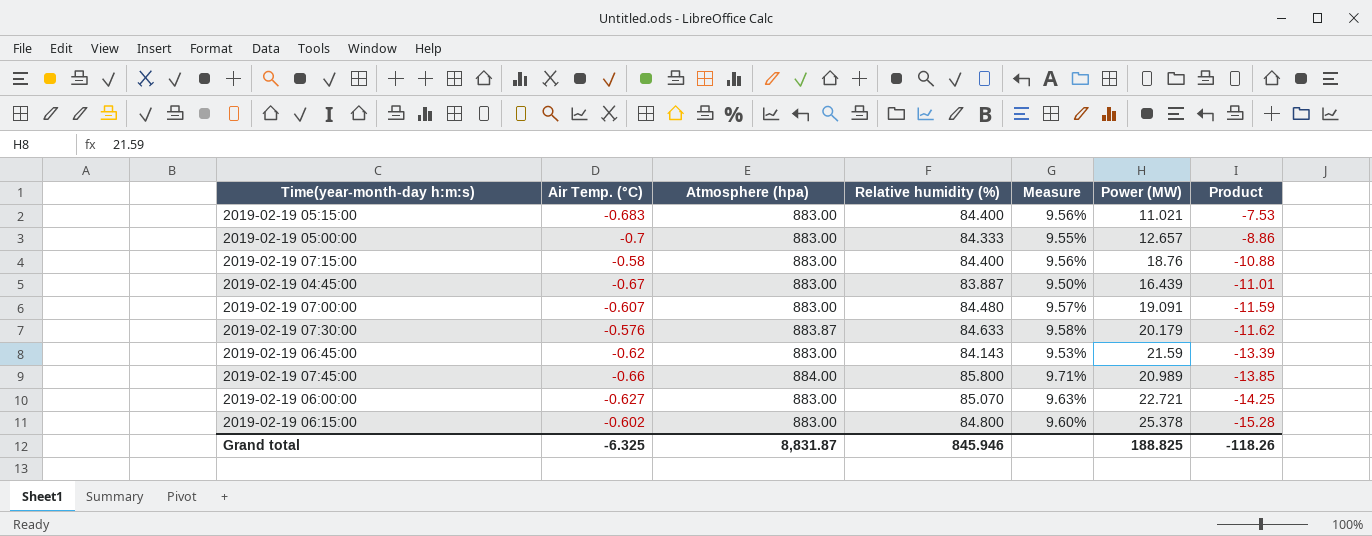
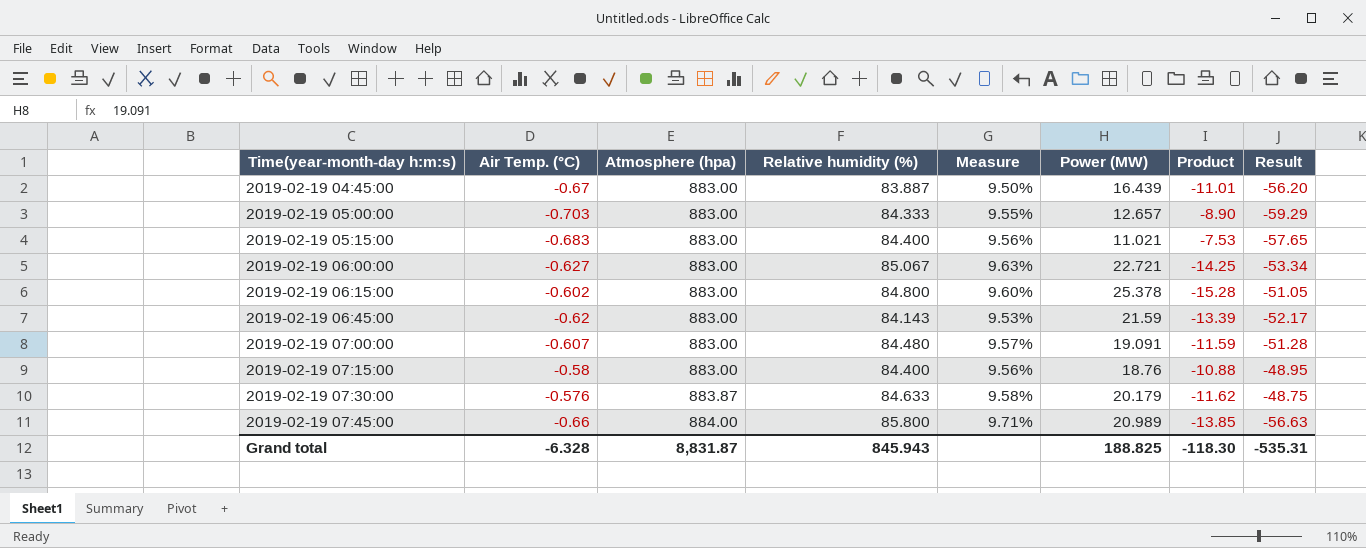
row order: Product descending -> Time(year-month-day h:m:s) ascending
column Result | formula: none -> [Air Temp. (°C)] * [Relative humidity (%)]
2019-02-19 05:00:00 | Air Temp. (°C): -0.7 -> -0.703
2019-02-19 05:00:00 | Product: -8.86 -> -8.90
2019-02-19 06:00:00 | Relative humidity (%): 85.070 -> 85.067
Grand total | Air Temp. (°C): -6.325 -> -6.328
Grand total | Relative humidity (%): 845.946 -> 845.943
Grand total | Product: -118.26 -> -118.30

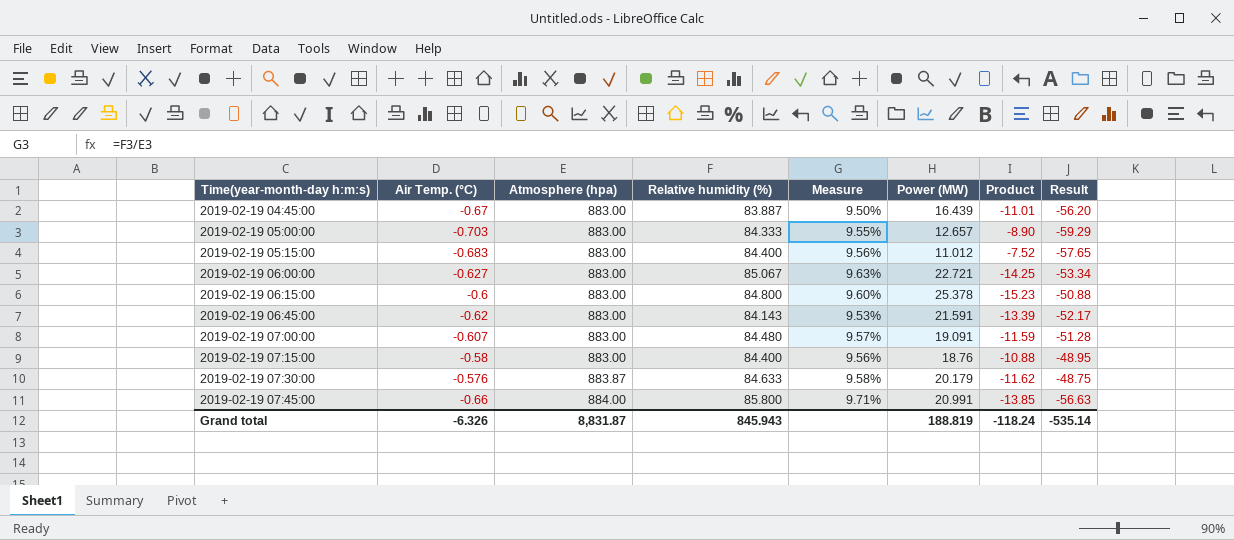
2019-02-19 05:15:00 | Power (MW): 11.021 -> 11.012
2019-02-19 05:15:00 | Product: -7.53 -> -7.52
2019-02-19 06:15:00 | Air Temp. (°C): -0.602 -> -0.6
2019-02-19 06:15:00 | Product: -15.28 -> -15.23
2019-02-19 06:15:00 | Result: -51.05 -> -50.88
2019-02-19 06:45:00 | Power (MW): 21.59 -> 21.591
2019-02-19 07:45:00 | Power (MW): 20.989 -> 20.991
Grand total | Air Temp. (°C): -6.328 -> -6.326
Grand total | Power (MW): 188.825 -> 188.819
Grand total | Product: -118.30 -> -118.24
Grand total | Result: -535.31 -> -535.14

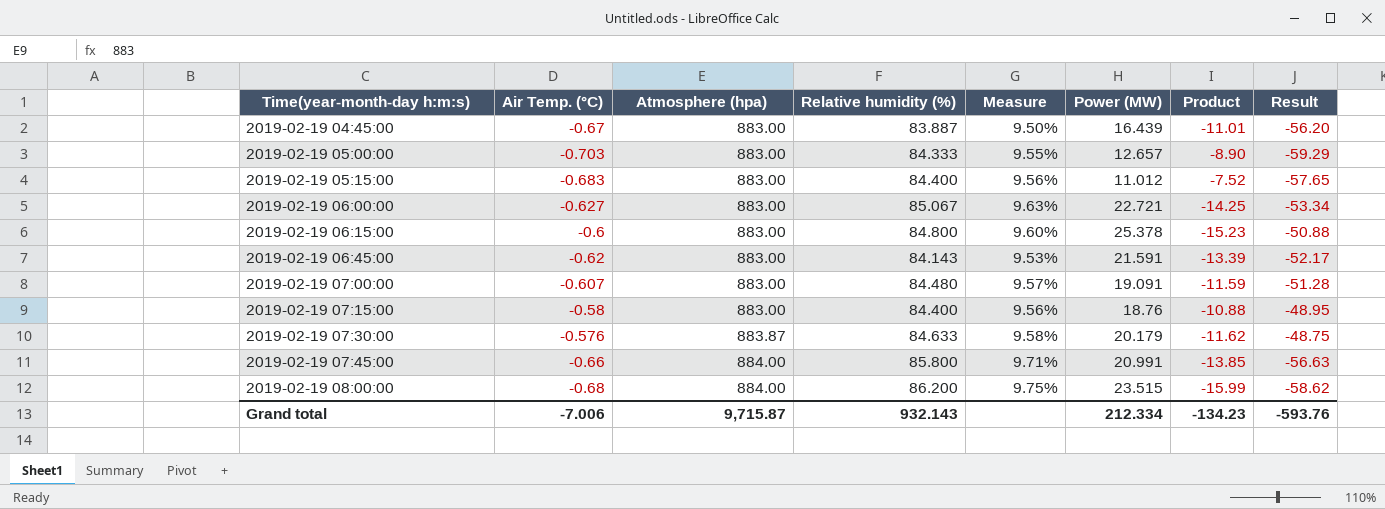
row 2019-02-19 08:00:00: none -> -0.68 | 884.00 | 86.200 | 9.75% | 23.515 | -15.99 | -58.62
Grand total | Air Temp. (°C): -6.326 -> -7.006
Grand total | Atmosphere (hpa): 8,831.87 -> 9,715.87
Grand total | Relative humidity (%): 845.943 -> 932.143
Grand total | Power (MW): 188.819 -> 212.334
Grand total | Product: -118.24 -> -134.23
Grand total | Result: -535.14 -> -593.76

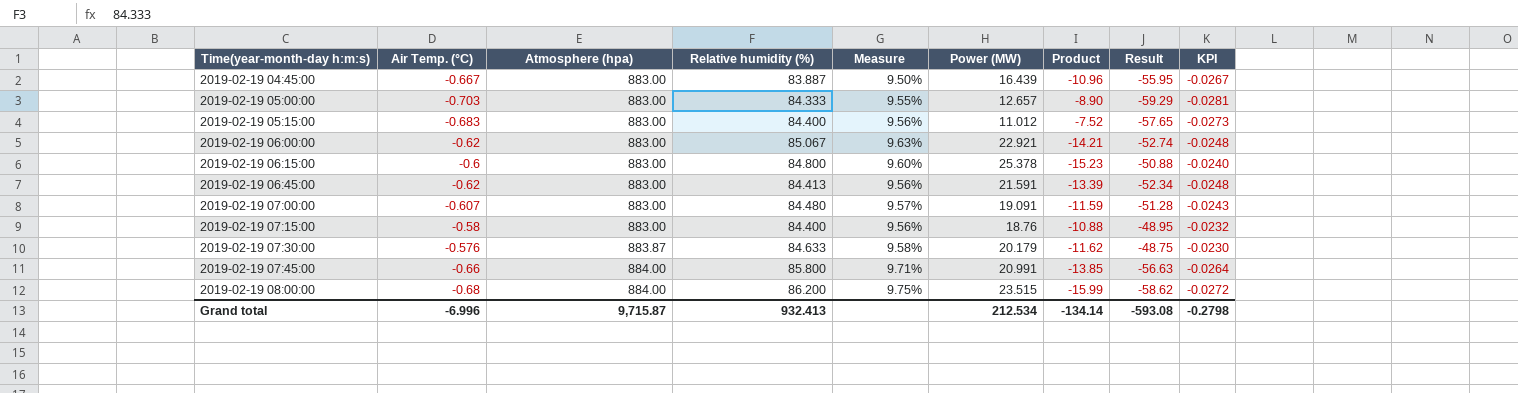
column KPI | formula: none -> [Air Temp. (°C)] * 0.04
2019-02-19 04:45:00 | Air Temp. (°C): -0.67 -> -0.667
2019-02-19 04:45:00 | Product: -11.01 -> -10.96
2019-02-19 04:45:00 | Result: -56.20 -> -55.95
2019-02-19 06:00:00 | Air Temp. (°C): -0.627 -> -0.62
2019-02-19 06:00:00 | Power (MW): 22.721 -> 22.921
2019-02-19 06:00:00 | Product: -14.25 -> -14.21
2019-02-19 06:00:00 | Result: -53.34 -> -52.74
2019-02-19 06:45:00 | Relative humidity (%): 84.143 -> 84.413
2019-02-19 06:45:00 | Measure: 9.53% -> 9.56%
2019-02-19 06:45:00 | Result: -52.17 -> -52.34
Grand total | Air Temp. (°C): -7.006 -> -6.996
Grand total | Relative humidity (%): 932.143 -> 932.413
Grand total | Power (MW): 212.334 -> 212.534
Grand total | Product: -134.23 -> -134.14
Grand total | Result: -593.76 -> -593.08

